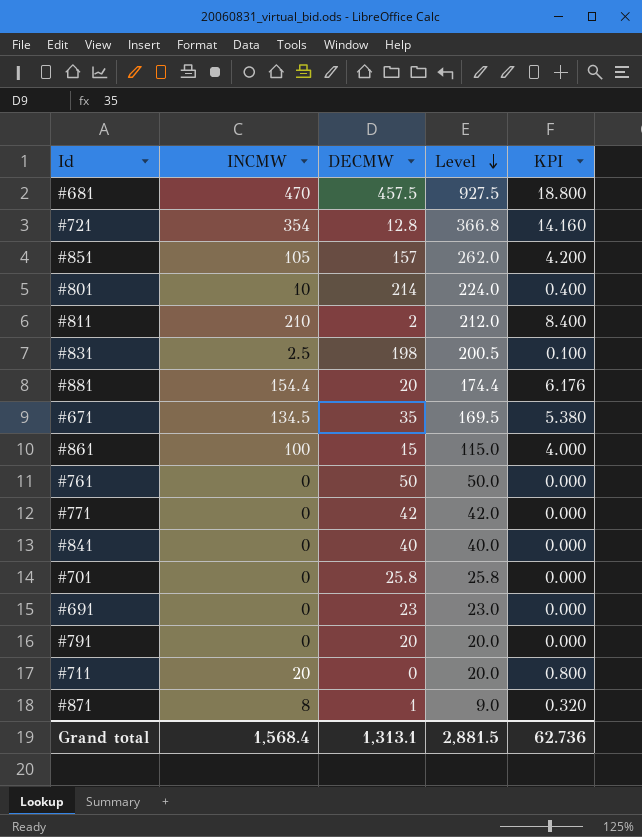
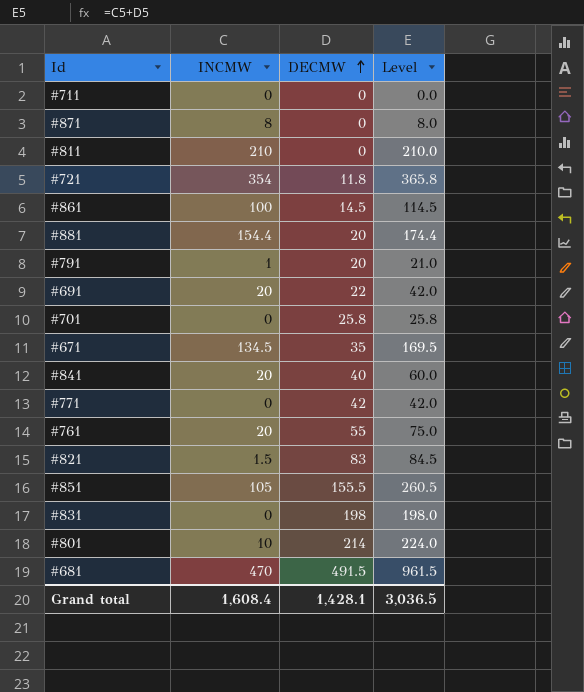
row order: Level descending -> DECMW ascending
column KPI | formula: [INCMW] * 0.04 -> none
#711 | INCMW: 20 -> 0
#711 | Level: 20.0 -> 0.0
#871 | DECMW: 1 -> 0
#871 | Level: 9.0 -> 8.0
#811 | DECMW: 2 -> 0
#811 | Level: 212.0 -> 210.0
#721 | DECMW: 12.8 -> 11.8
#721 | Level: 366.8 -> 365.8
#861 | DECMW: 15 -> 14.5
#861 | Level: 115.0 -> 114.5
#791 | INCMW: 0 -> 1
#791 | Level: 20.0 -> 21.0
#691 | INCMW: 0 -> 20
#691 | DECMW: 23 -> 22
#691 | Level: 23.0 -> 42.0
#841 | INCMW: 0 -> 20
#841 | Level: 40.0 -> 60.0
#761 | INCMW: 0 -> 20
#761 | DECMW: 50 -> 55
#761 | Level: 50.0 -> 75.0
row #821: none -> 1.5 | 83 | 84.5
#851 | DECMW: 157 -> 155.5
#851 | Level: 262.0 -> 260.5
#831 | INCMW: 2.5 -> 0
#831 | Level: 200.5 -> 198.0
#681 | DECMW: 457.5 -> 491.5
#681 | Level: 927.5 -> 961.5
Grand total | INCMW: 1,568.4 -> 1,608.4
Grand total | DECMW: 1,313.1 -> 1,428.1
Grand total | Level: 2,881.5 -> 3,036.5

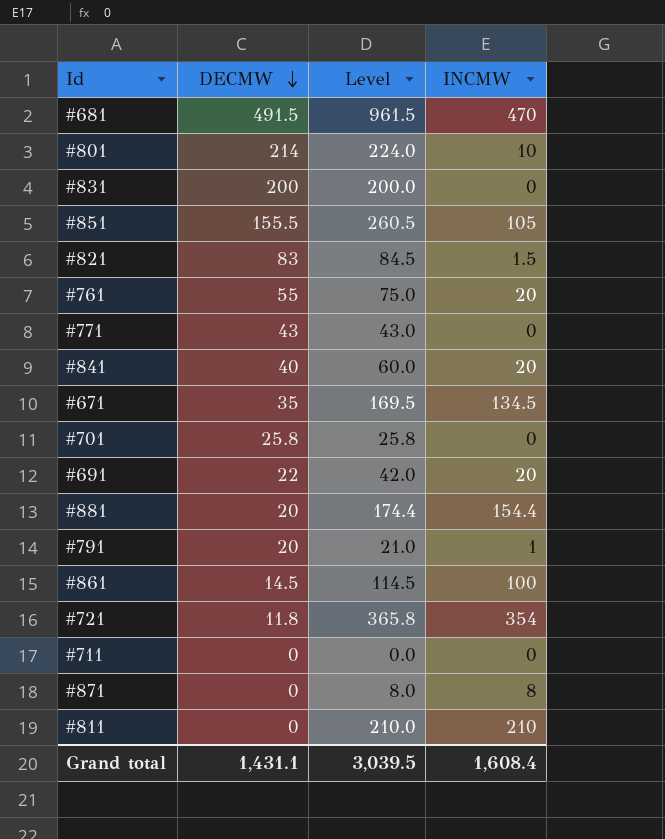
row order: DECMW ascending -> DECMW descending
column INCMW | position: 2 -> 4
#831 | DECMW: 198 -> 200
#831 | Level: 198.0 -> 200.0
#771 | DECMW: 42 -> 43
#771 | Level: 42.0 -> 43.0
Grand total | DECMW: 1,428.1 -> 1,431.1
Grand total | Level: 3,036.5 -> 3,039.5

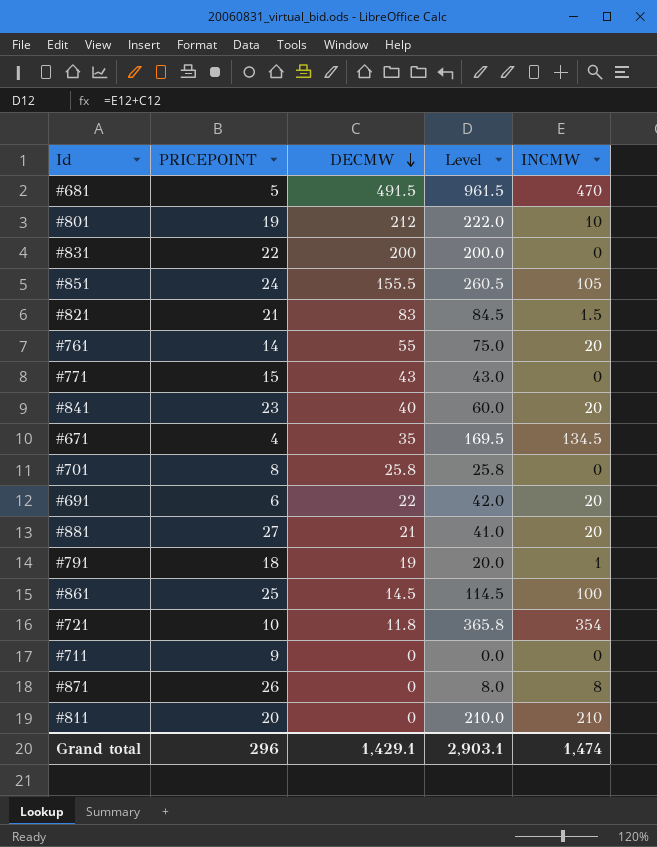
column PRICEPOINT | position: none -> 2
#801 | DECMW: 214 -> 212
#801 | Level: 224.0 -> 222.0
#881 | DECMW: 20 -> 21
#881 | Level: 174.4 -> 41.0
#881 | INCMW: 154.4 -> 20
#791 | DECMW: 20 -> 19
#791 | Level: 21.0 -> 20.0
Grand total | DECMW: 1,431.1 -> 1,429.1
Grand total | Level: 3,039.5 -> 2,903.1
Grand total | INCMW: 1,608.4 -> 1,474

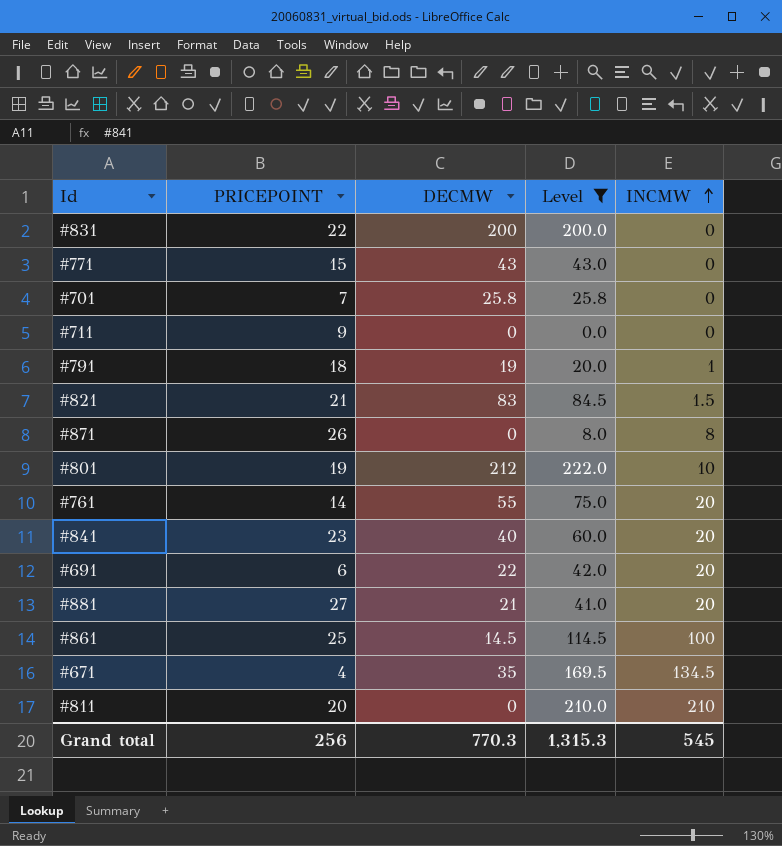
filter: none -> Level <= 222.0
row order: DECMW descending -> INCMW ascending
#701 | PRICEPOINT: 8 -> 7
Grand total | PRICEPOINT: 296 -> 256
Grand total | DECMW: 1,429.1 -> 770.3
Grand total | Level: 2,903.1 -> 1,315.3
Grand total | INCMW: 1,474 -> 545

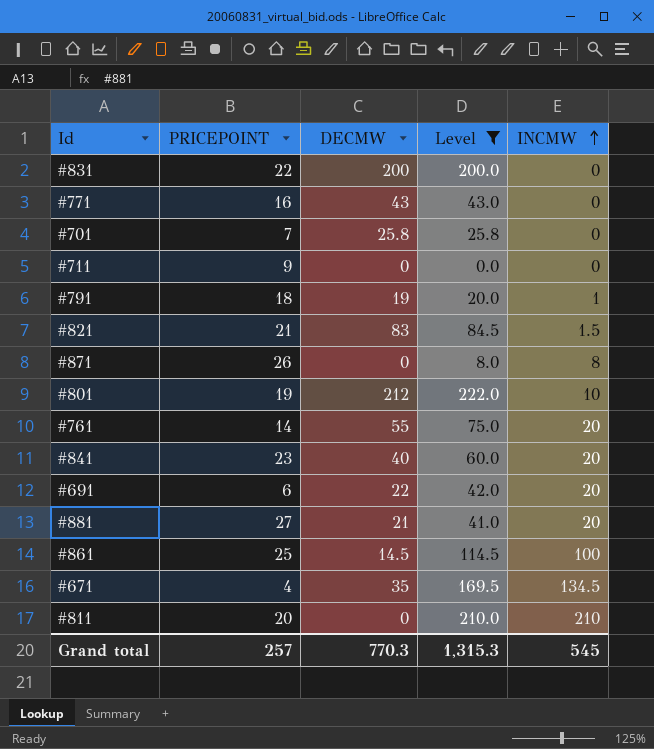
#771 | PRICEPOINT: 15 -> 16
Grand total | PRICEPOINT: 256 -> 257

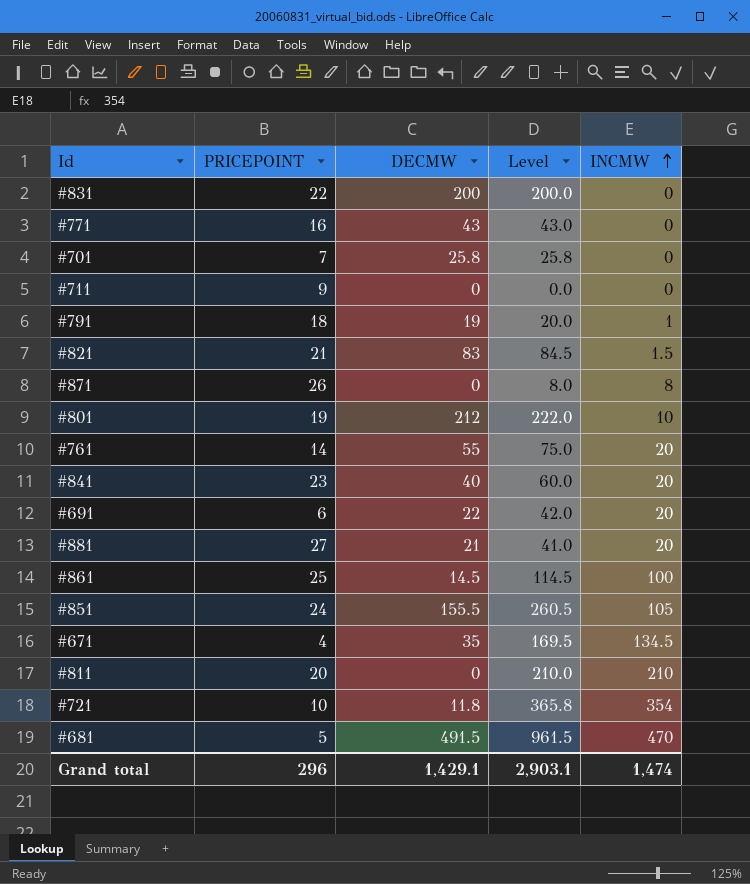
filter: Level <= 222.0 -> none
Grand total | PRICEPOINT: 257 -> 296
Grand total | DECMW: 770.3 -> 1,429.1
Grand total | Level: 1,315.3 -> 2,903.1
Grand total | INCMW: 545 -> 1,474

